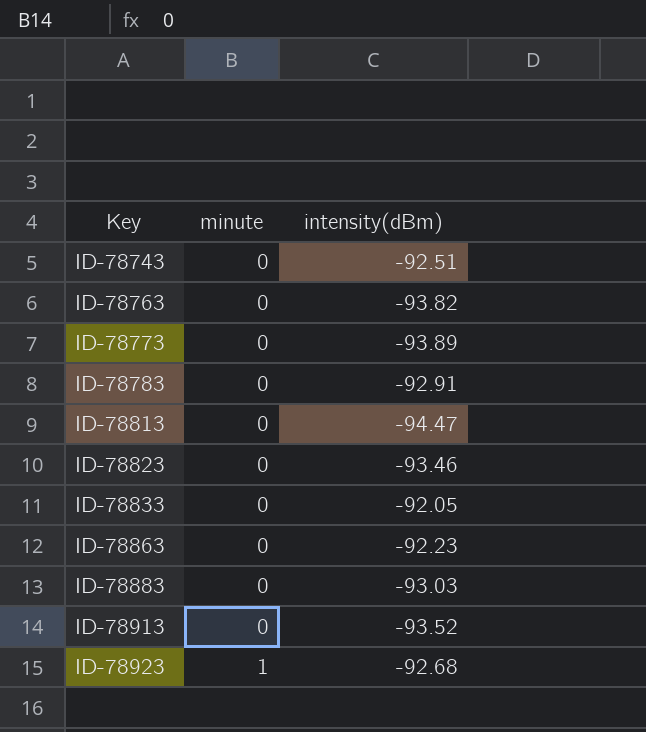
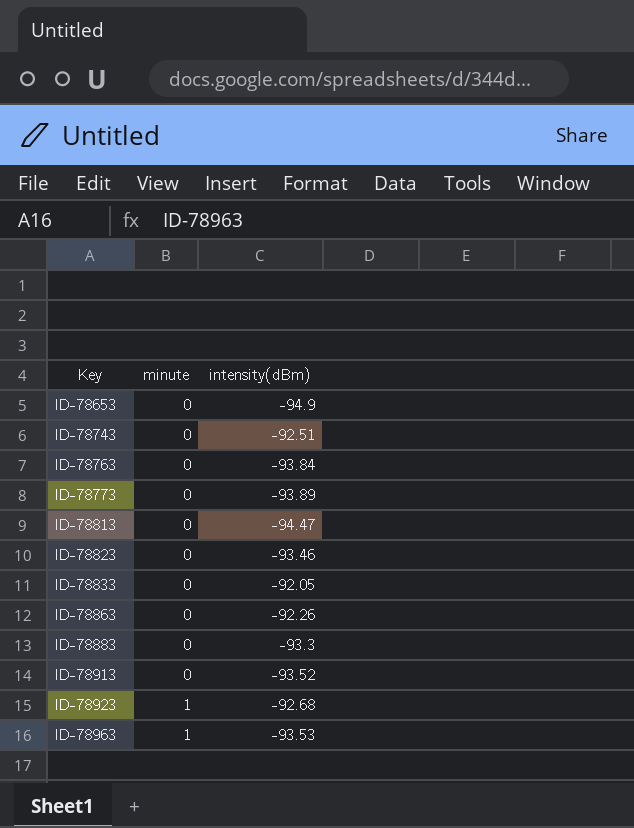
row ID-78783: 0 | -92.91 -> none
row ID-78653: none -> 0 | -94.9
ID-78763 | intensity(dBm): -93.82 -> -93.84
ID-78863 | intensity(dBm): -92.23 -> -92.26
ID-78883 | intensity(dBm): -93.03 -> -93.3
row ID-78963: none -> 1 | -93.53

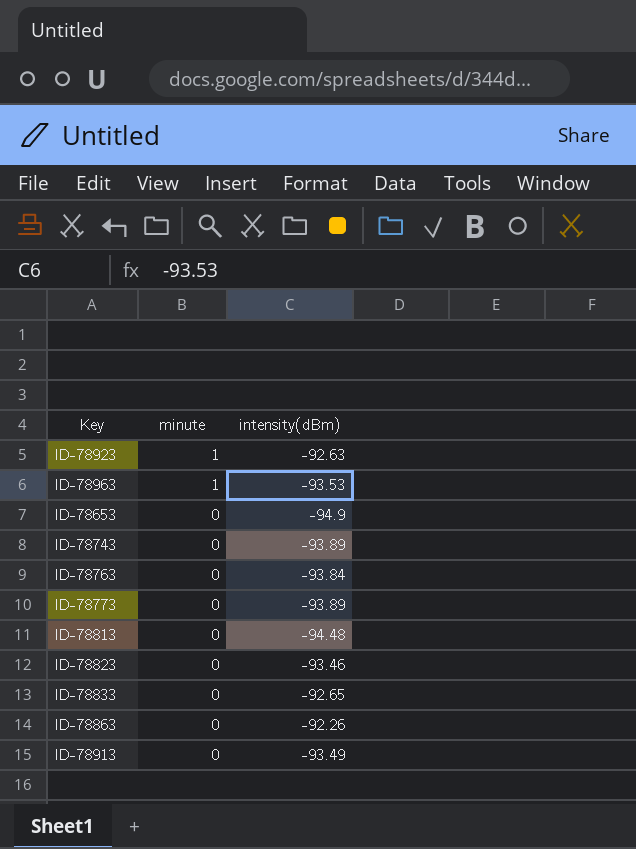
row order: Key ascending -> minute descending
row ID-78883: 0 | -93.3 -> none
ID-78923 | intensity(dBm): -92.68 -> -92.63
ID-78743 | intensity(dBm): -92.51 -> -93.89
ID-78813 | intensity(dBm): -94.47 -> -94.48
ID-78833 | intensity(dBm): -92.05 -> -92.65
ID-78913 | intensity(dBm): -93.52 -> -93.49

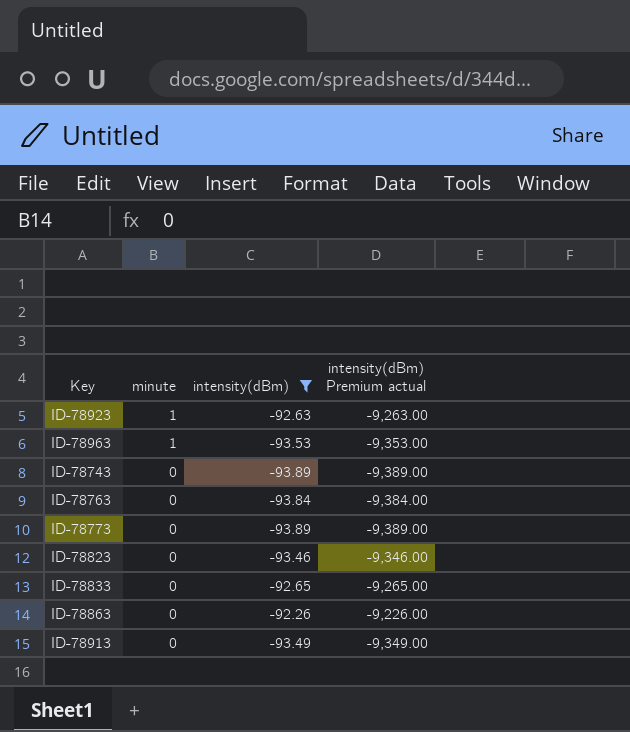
filter: none -> intensity(dBm) >= -93.89
column intensity(dBm) Premium actual | formula: none -> [intensity(dBm)] * 100

